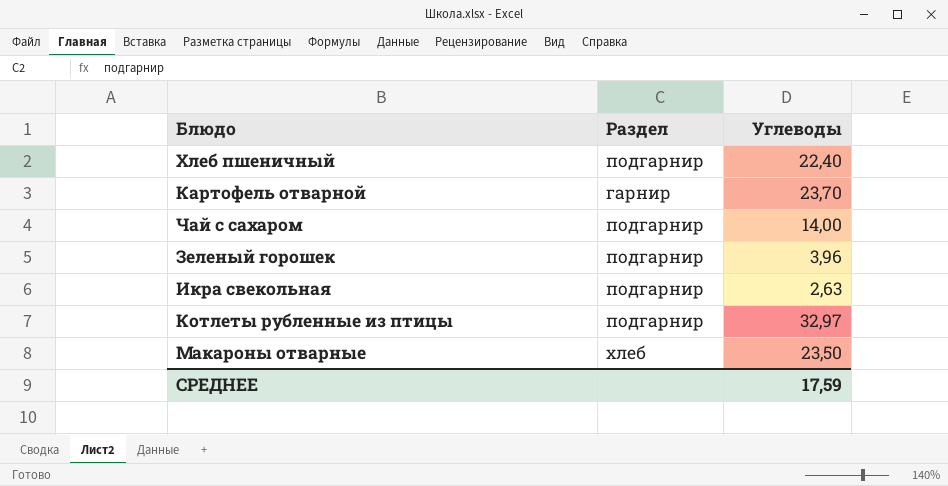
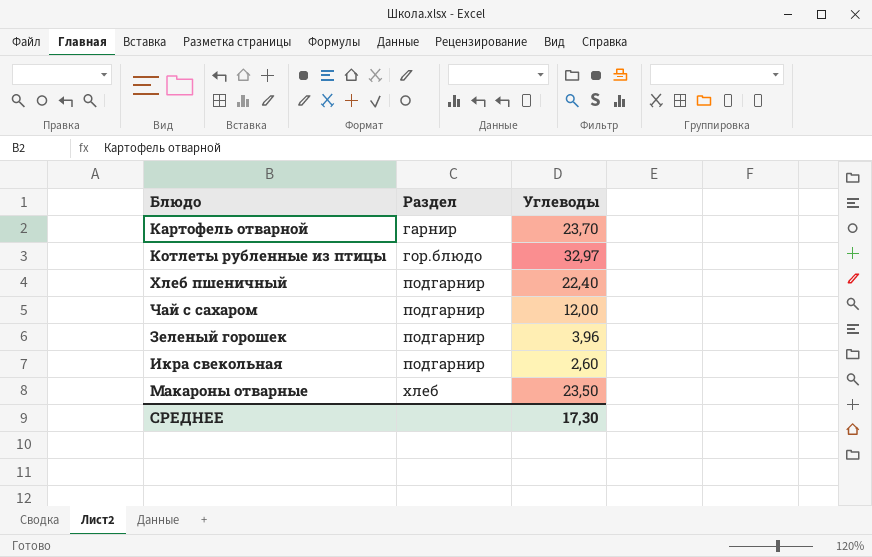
row order: none -> Раздел ascending
Котлеты рубленные из птицы | Раздел: подгарнир -> гор.блюдо
Чай с сахаром | Углеводы: 14,00 -> 12,00
Икра свекольная | Углеводы: 2,63 -> 2,60
СРЕДНЕЕ | Углеводы: 17,59 -> 17,30

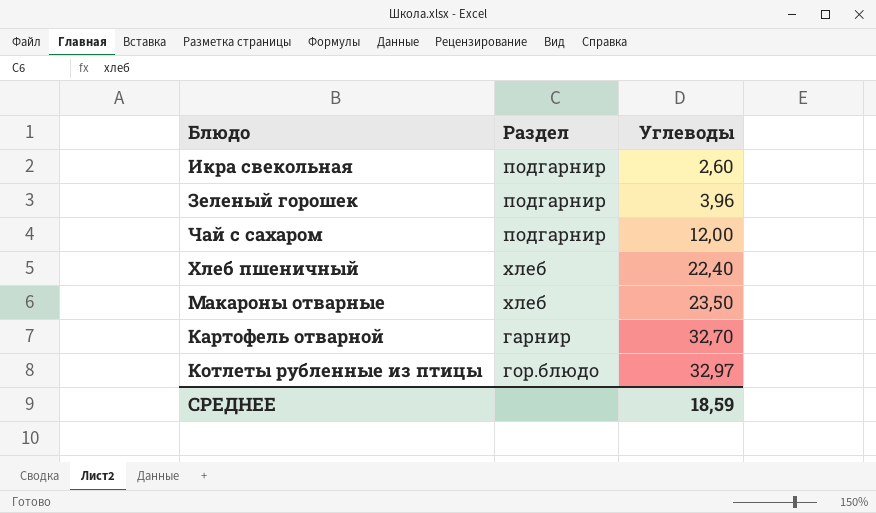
row order: Раздел ascending -> Углеводы ascending
Хлеб пшеничный | Раздел: подгарнир -> хлеб
Картофель отварной | Углеводы: 23,70 -> 32,70
СРЕДНЕЕ | Углеводы: 17,30 -> 18,59

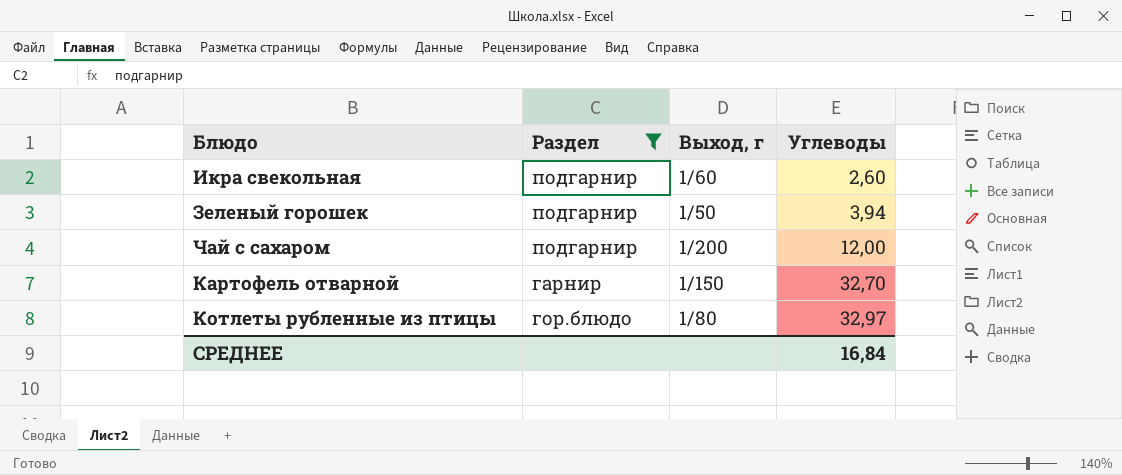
filter: none -> Раздел != хлеб
column Выход, г | position: none -> 3
Зеленый горошек | Углеводы: 3,96 -> 3,94
СРЕДНЕЕ | Углеводы: 18,59 -> 16,84

